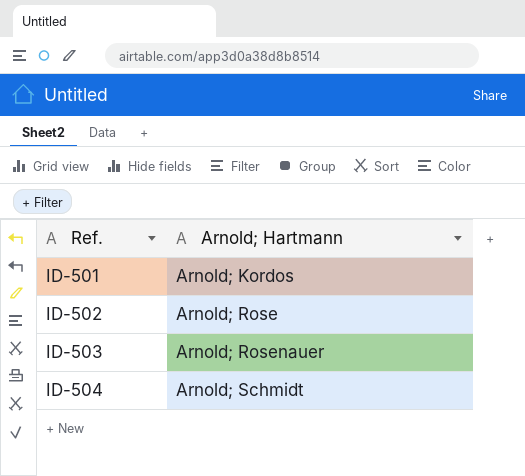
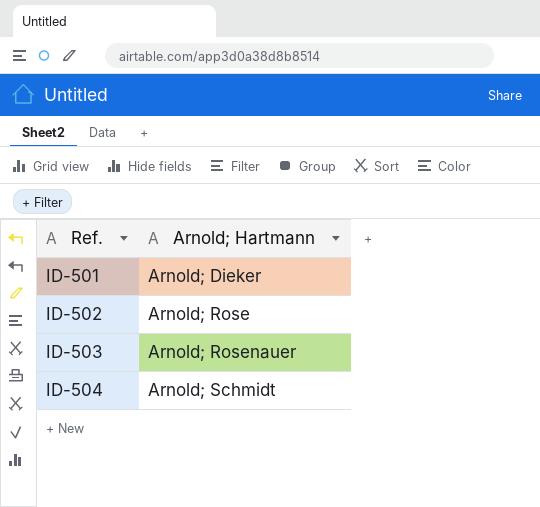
ID-501 | Arnold; Hartmann: Arnold; Kordos -> Arnold; Dieker

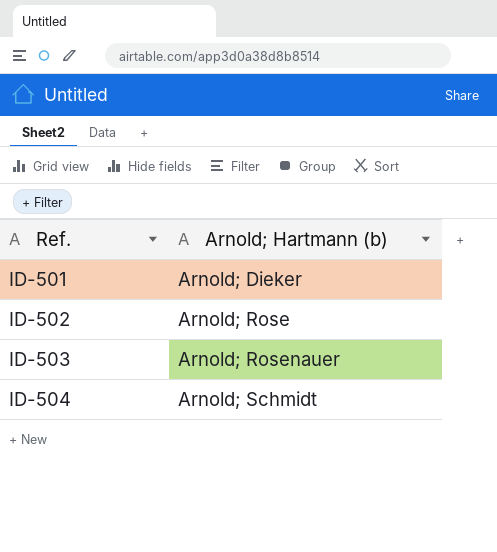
column name: Arnold; Hartmann -> Arnold; Hartmann (b)

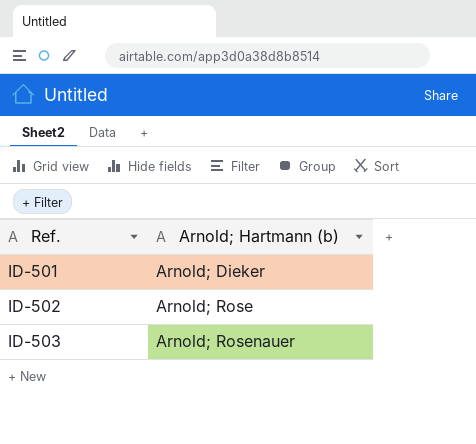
row ID-504: Arnold; Schmidt -> none

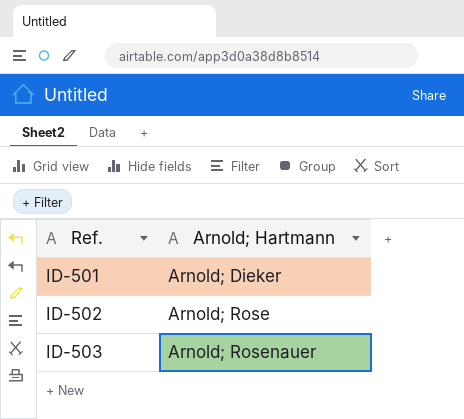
column name: Arnold; Hartmann (b) -> Arnold; Hartmann

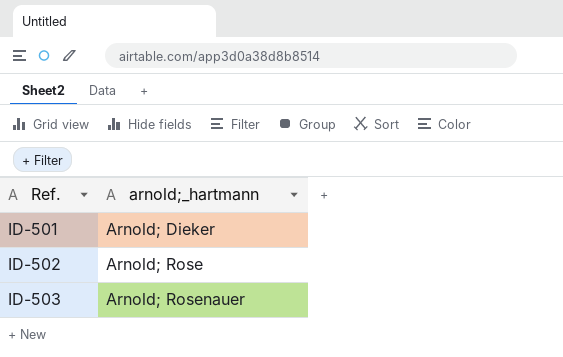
column name: Arnold; Hartmann -> arnold;_hartmann

